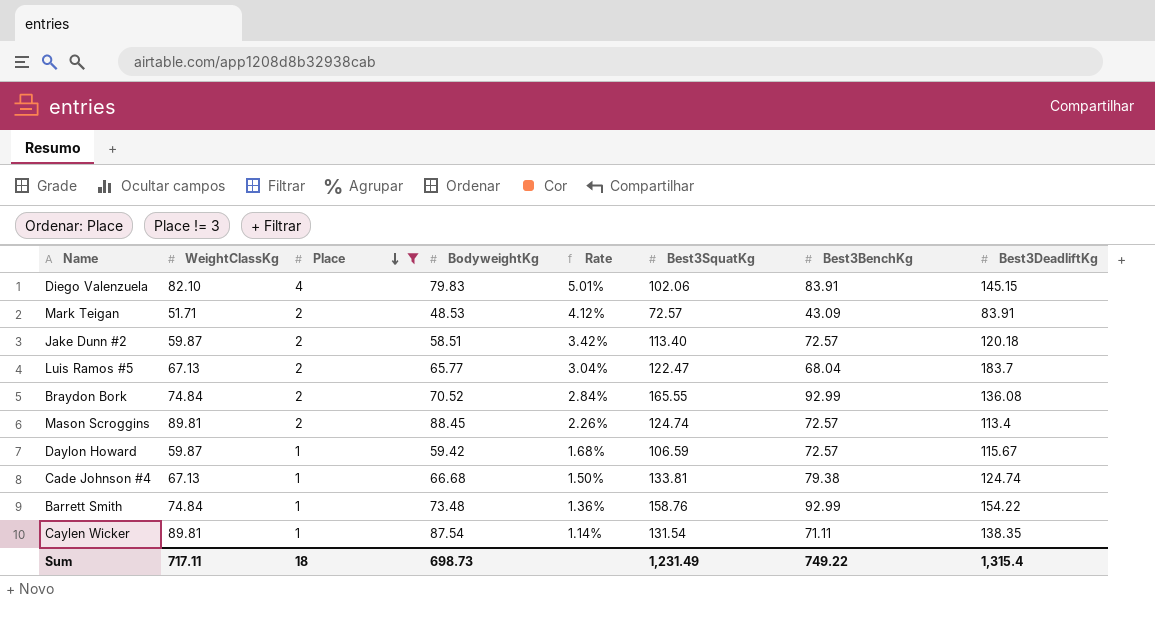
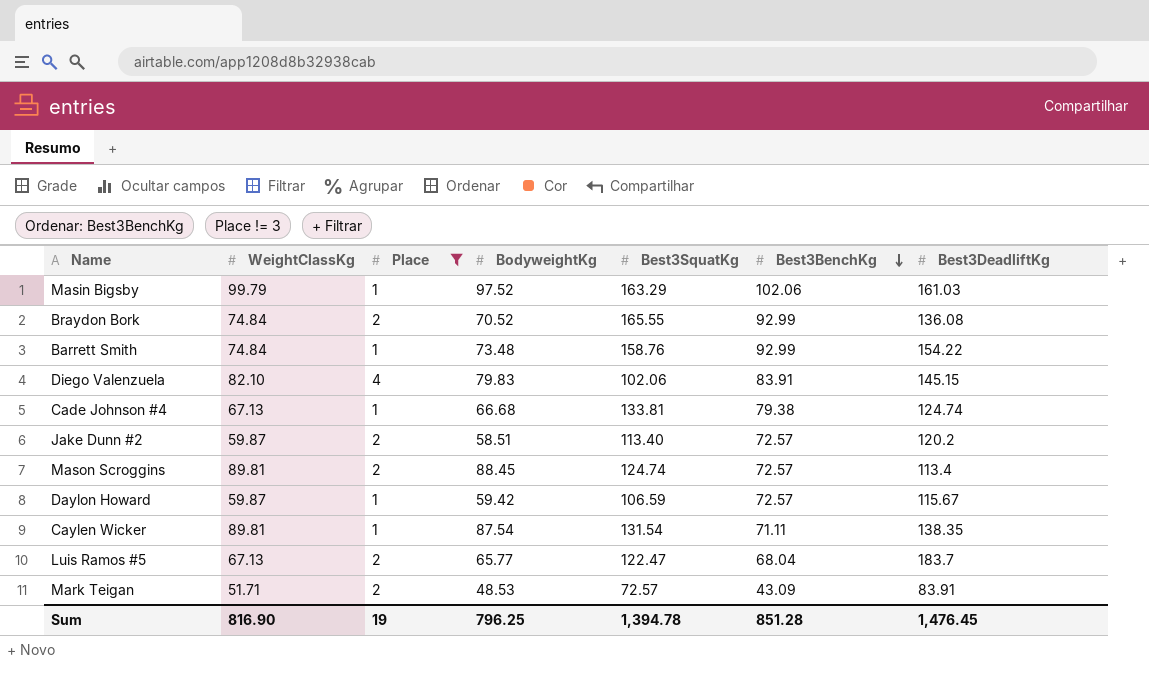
row order: Place descending -> Best3BenchKg descending
column Rate | formula: [Place] / [BodyweightKg] -> none
row Masin Bigsby: none -> 99.79 | 1 | 97.52 | 163.29 | 102.06 | 161.03
Jake Dunn #2 | Best3DeadliftKg: 120.18 -> 120.2
Sum | WeightClassKg: 717.11 -> 816.90
Sum | Place: 18 -> 19
Sum | BodyweightKg: 698.73 -> 796.25
Sum | Best3SquatKg: 1,231.49 -> 1,394.78
Sum | Best3BenchKg: 749.22 -> 851.28
Sum | Best3DeadliftKg: 1,315.4 -> 1,476.45

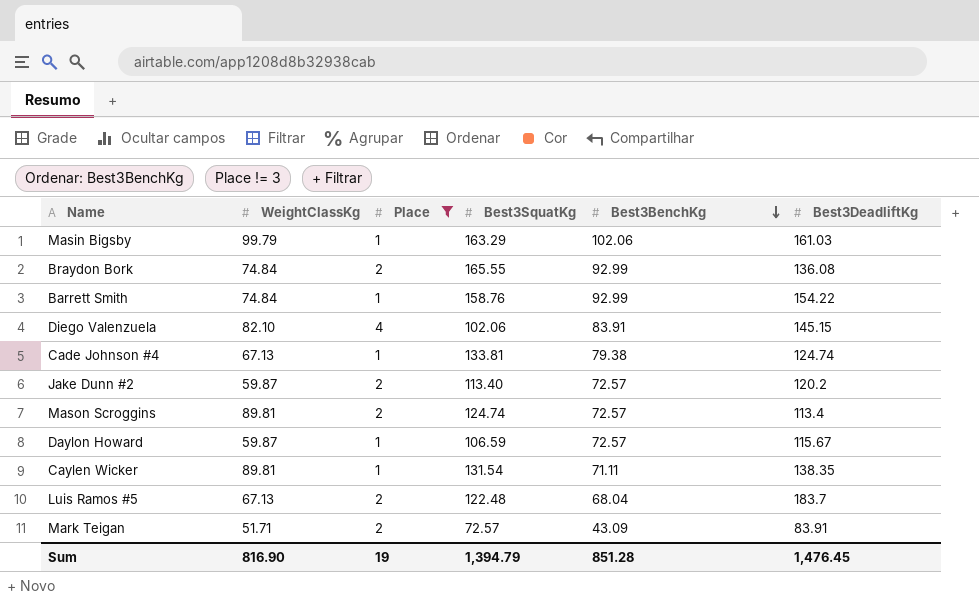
column BodyweightKg | position: 4 -> none
Luis Ramos #5 | Best3SquatKg: 122.47 -> 122.48
Sum | Best3SquatKg: 1,394.78 -> 1,394.79

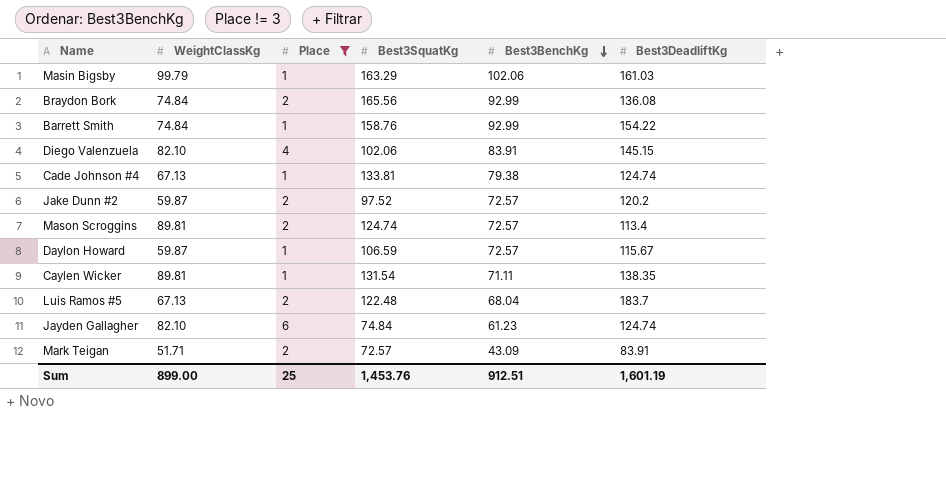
Braydon Bork | Best3SquatKg: 165.55 -> 165.56
Jake Dunn #2 | Best3SquatKg: 113.40 -> 97.52
row Jayden Gallagher: none -> 82.10 | 6 | 74.84 | 61.23 | 124.74
Sum | WeightClassKg: 816.90 -> 899.00
Sum | Place: 19 -> 25
Sum | Best3SquatKg: 1,394.79 -> 1,453.76
Sum | Best3BenchKg: 851.28 -> 912.51
Sum | Best3DeadliftKg: 1,476.45 -> 1,601.19

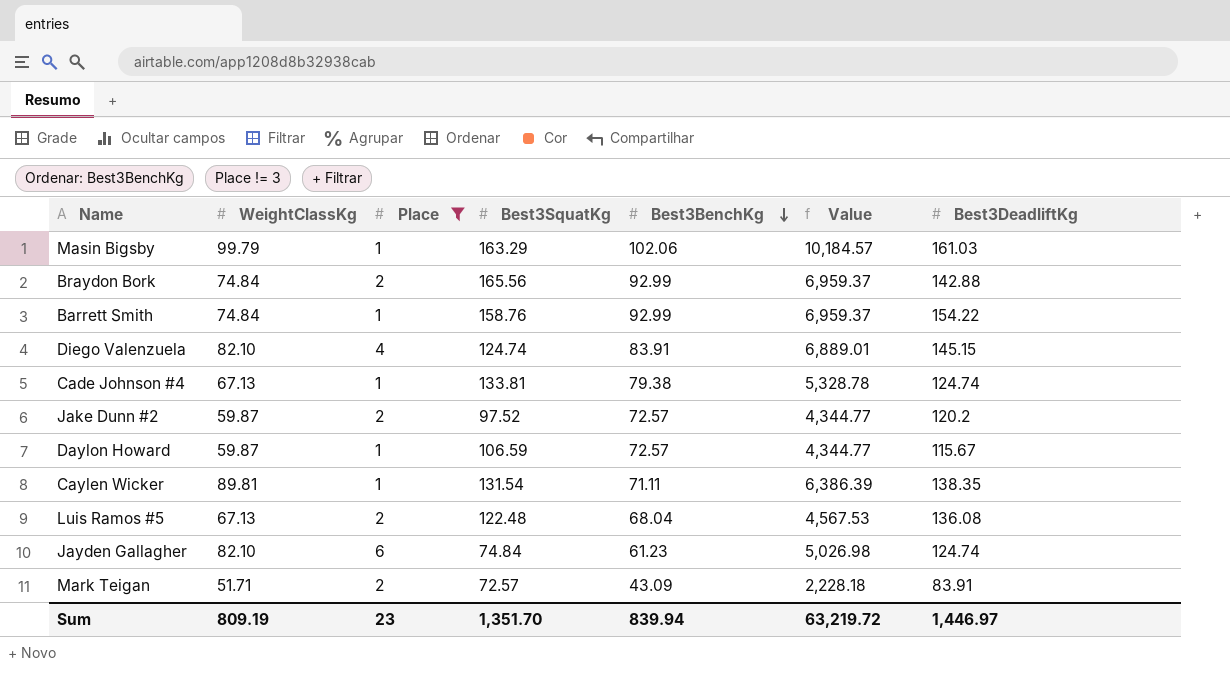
column Value | formula: none -> [WeightClassKg] * [Best3BenchKg]
row Mason Scroggins: 89.81 | 2 | 124.74 | 72.57 | 113.4 -> none
Braydon Bork | Best3DeadliftKg: 136.08 -> 142.88
Diego Valenzuela | Best3SquatKg: 102.06 -> 124.74
Luis Ramos #5 | Best3DeadliftKg: 183.7 -> 136.08
Sum | WeightClassKg: 899.00 -> 809.19
Sum | Place: 25 -> 23
Sum | Best3SquatKg: 1,453.76 -> 1,351.70
Sum | Best3BenchKg: 912.51 -> 839.94
Sum | Best3DeadliftKg: 1,601.19 -> 1,446.97

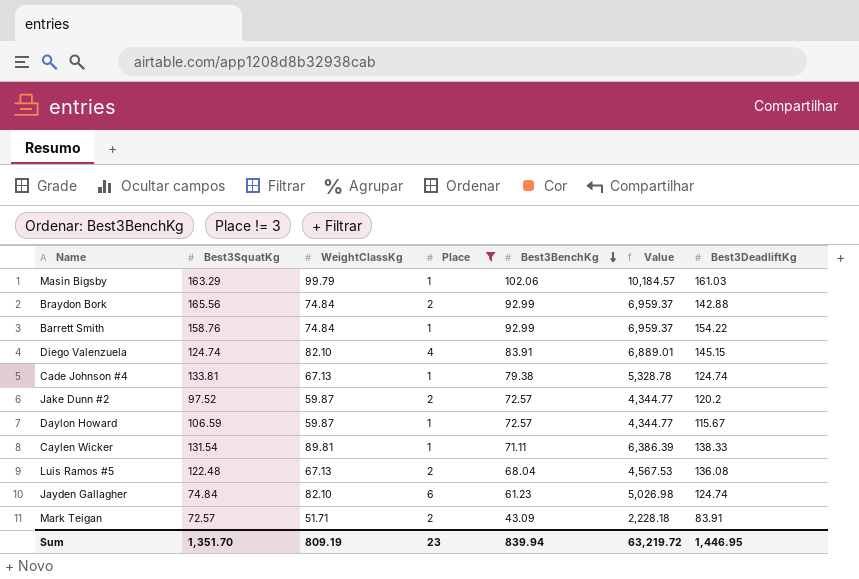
column Best3SquatKg | position: 4 -> 2
Caylen Wicker | Best3DeadliftKg: 138.35 -> 138.33
Sum | Best3DeadliftKg: 1,446.97 -> 1,446.95

